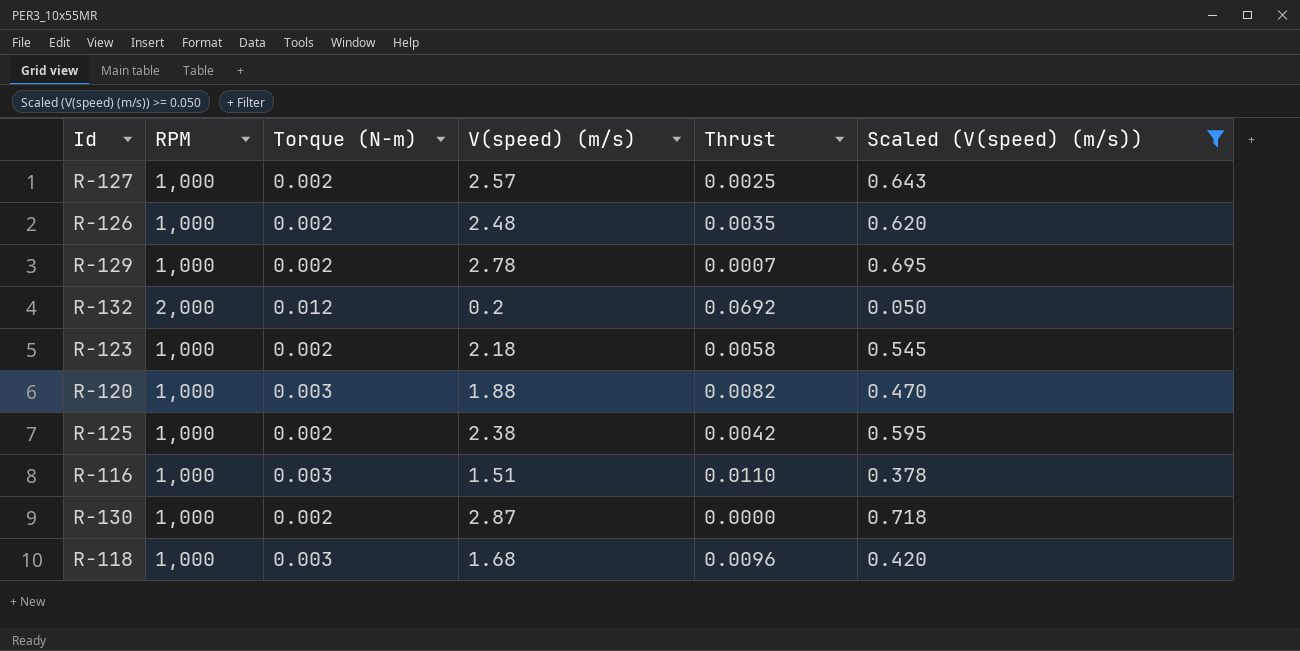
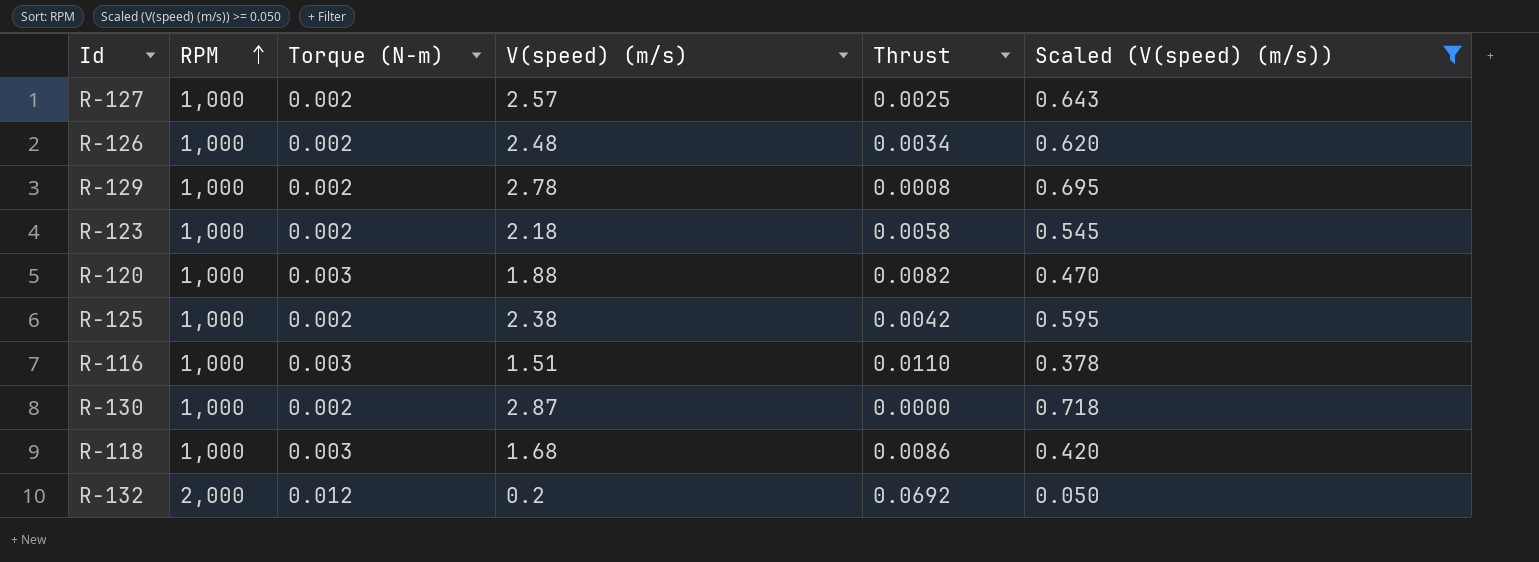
row order: none -> RPM ascending
R-126 | Thrust: 0.0035 -> 0.0034
R-129 | Thrust: 0.0007 -> 0.0008
R-118 | Thrust: 0.0096 -> 0.0086

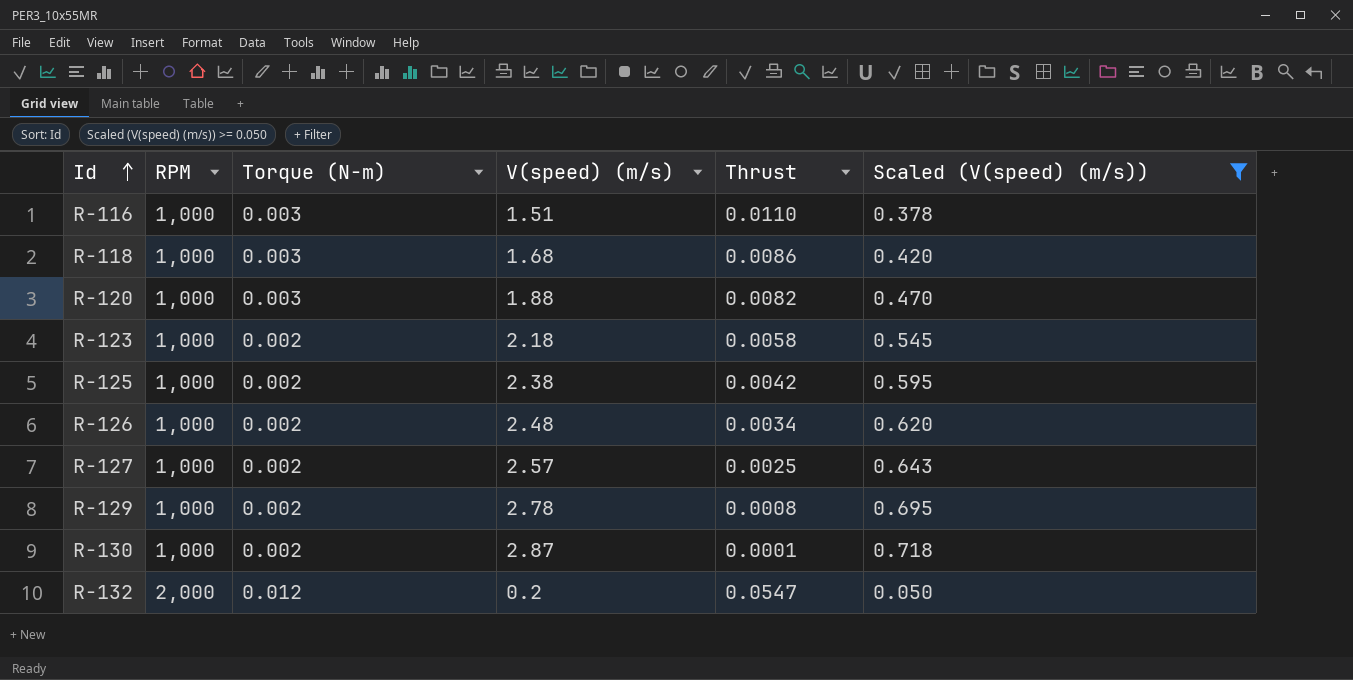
row order: RPM ascending -> Id ascending
R-130 | Thrust: 0.0000 -> 0.0001
R-132 | Thrust: 0.0692 -> 0.0547

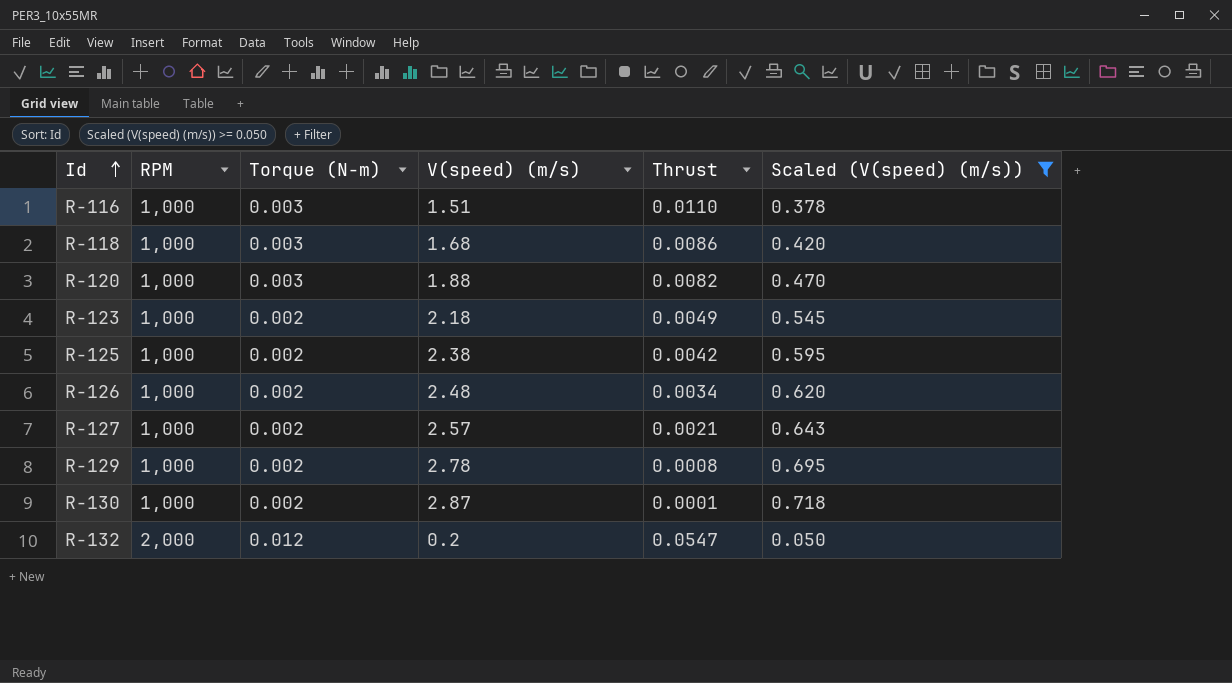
R-123 | Thrust: 0.0058 -> 0.0049
R-127 | Thrust: 0.0025 -> 0.0021

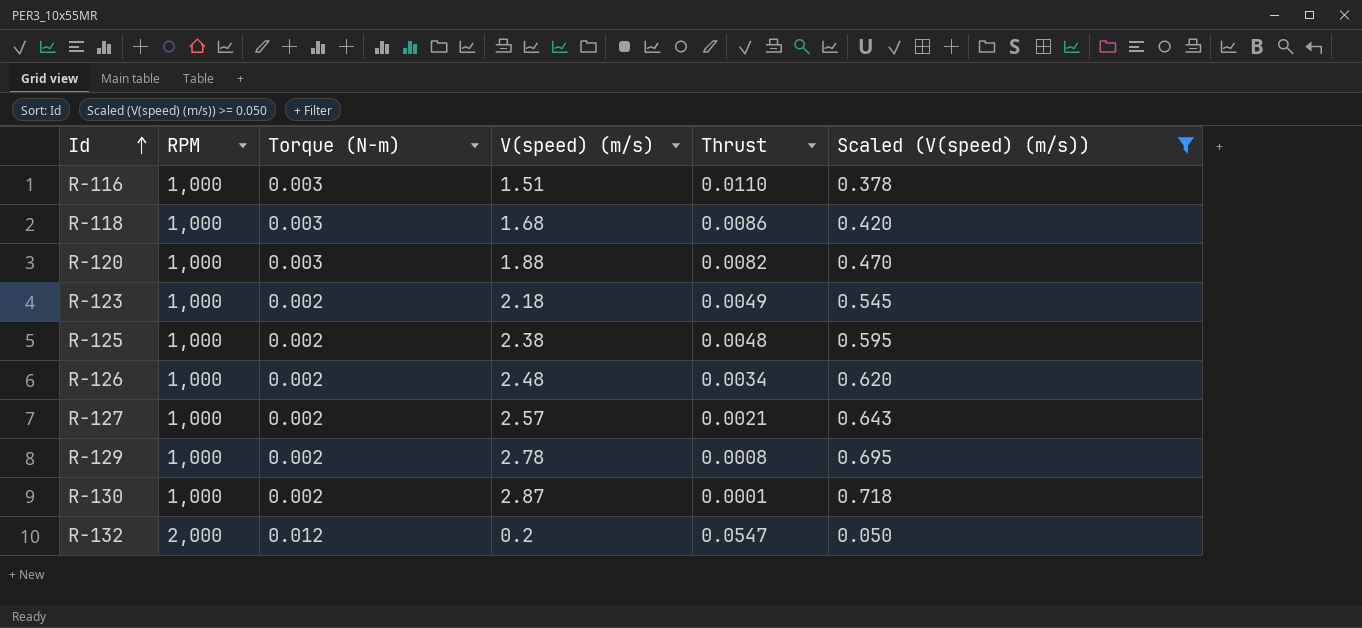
R-125 | Thrust: 0.0042 -> 0.0048

